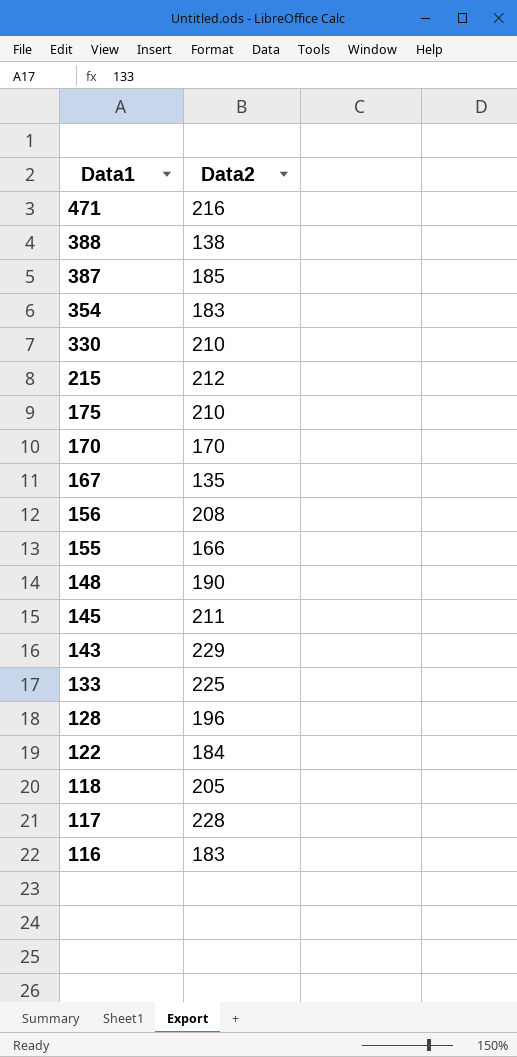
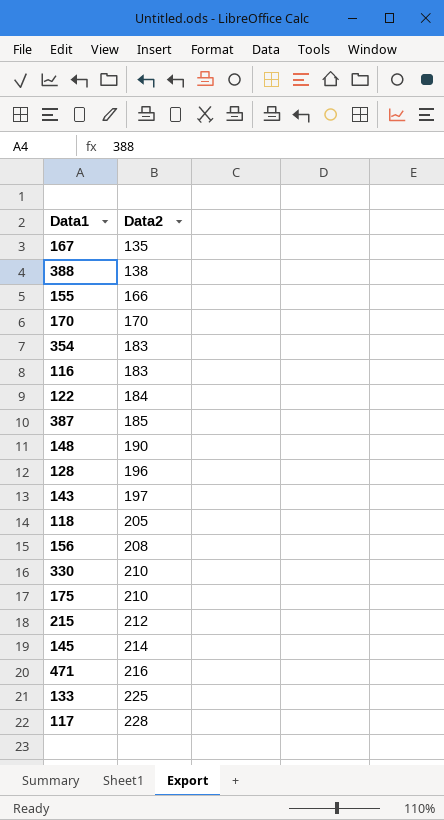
row order: Data1 descending -> Data2 ascending
143 | Data2: 229 -> 197
145 | Data2: 211 -> 214

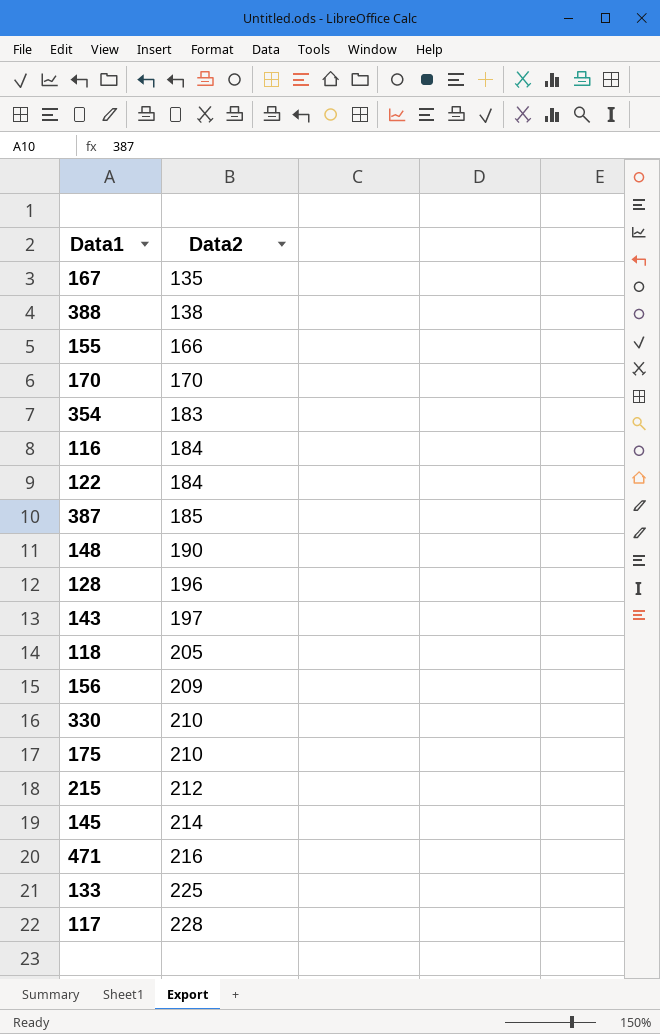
116 | Data2: 183 -> 184
156 | Data2: 208 -> 209

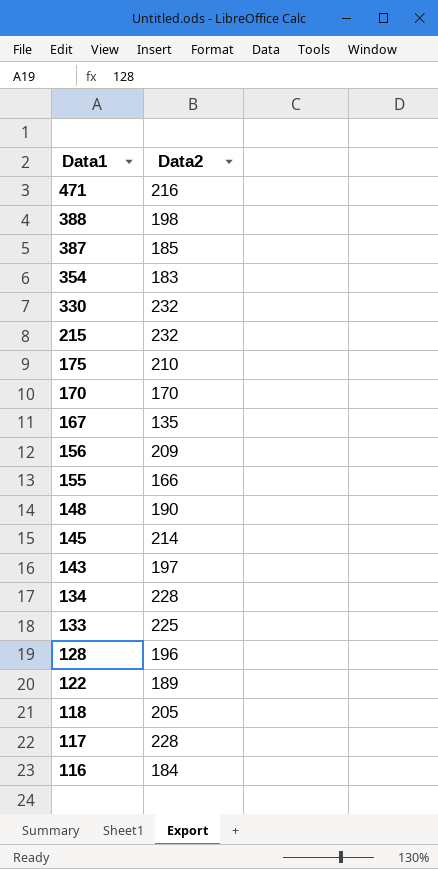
row order: Data2 ascending -> Data1 descending
388 | Data2: 138 -> 198
330 | Data2: 210 -> 232
215 | Data2: 212 -> 232
row 134: none -> 228
122 | Data2: 184 -> 189

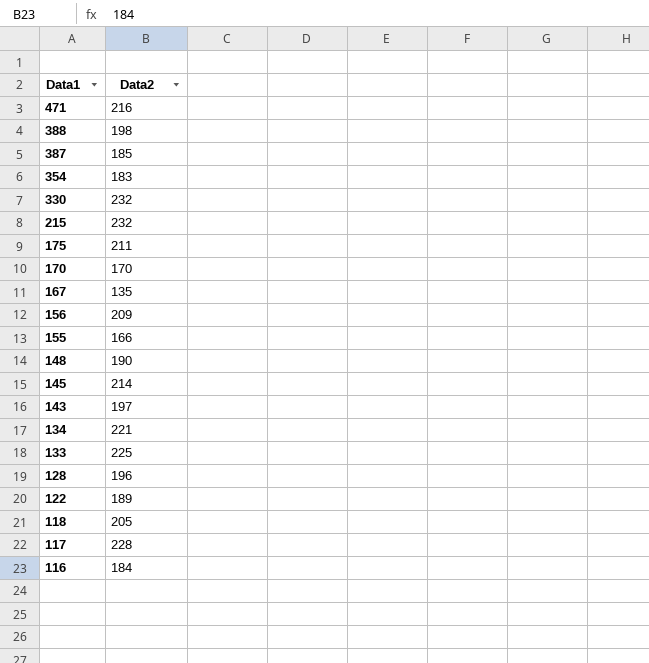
175 | Data2: 210 -> 211
134 | Data2: 228 -> 221

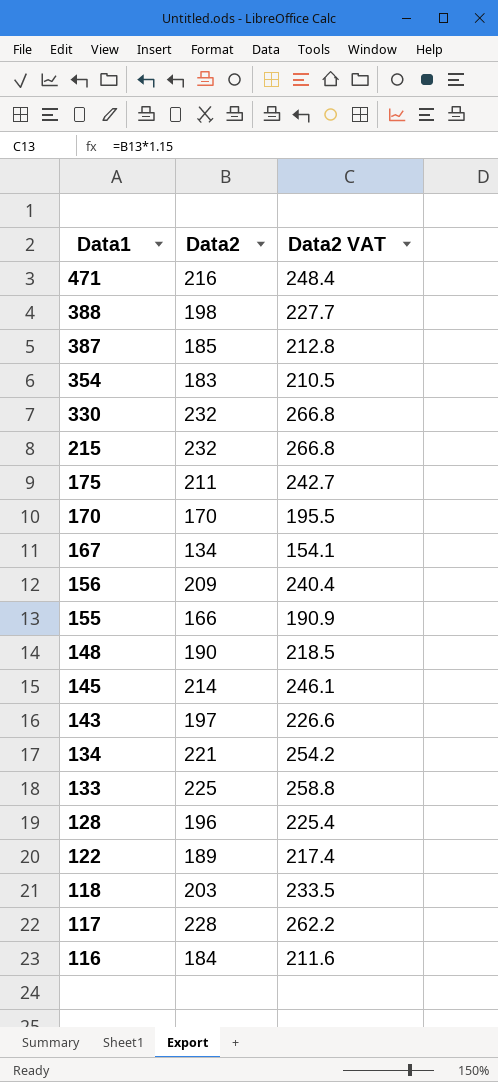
column Data2 VAT | formula: none -> [Data2] * 1.15
167 | Data2: 135 -> 134
118 | Data2: 205 -> 203

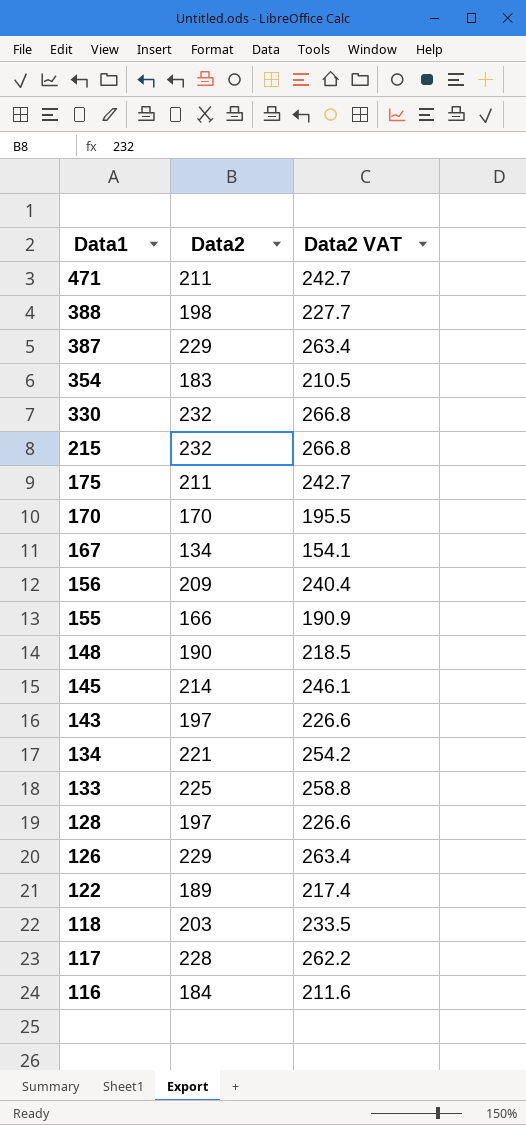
471 | Data2: 216 -> 211
471 | Data2 VAT: 248.4 -> 242.7
387 | Data2: 185 -> 229
387 | Data2 VAT: 212.8 -> 263.4
128 | Data2: 196 -> 197
128 | Data2 VAT: 225.4 -> 226.6
row 126: none -> 229 | 263.4

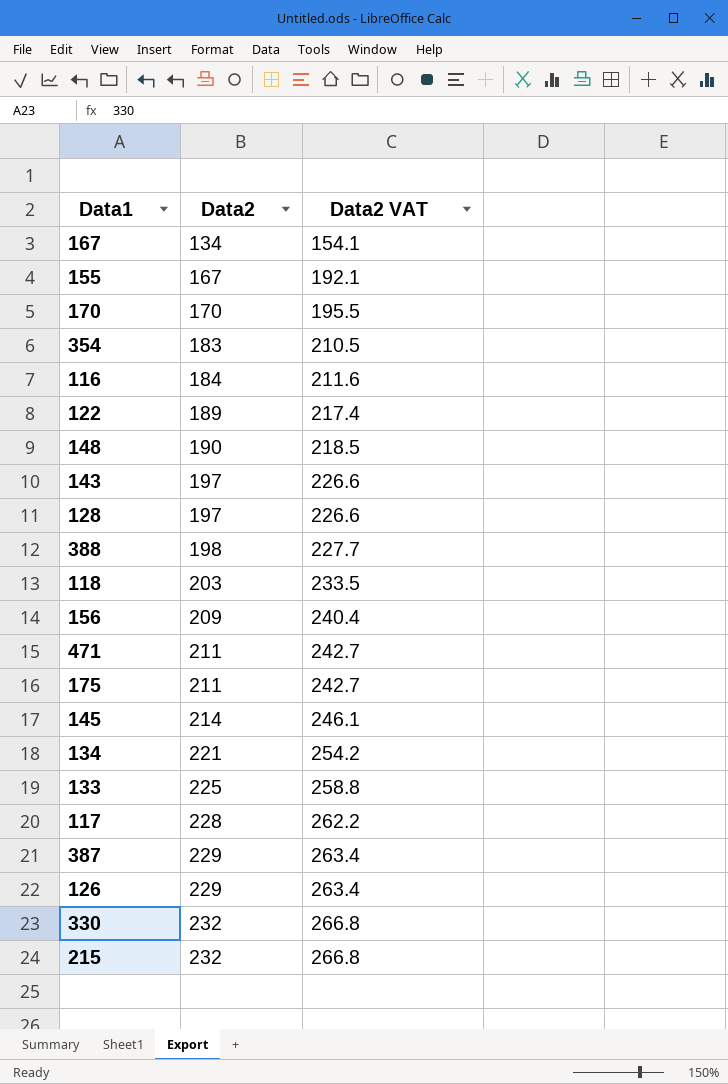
row order: Data1 descending -> Data2 ascending
155 | Data2: 166 -> 167
155 | Data2 VAT: 190.9 -> 192.1

